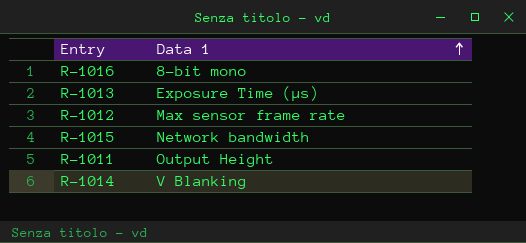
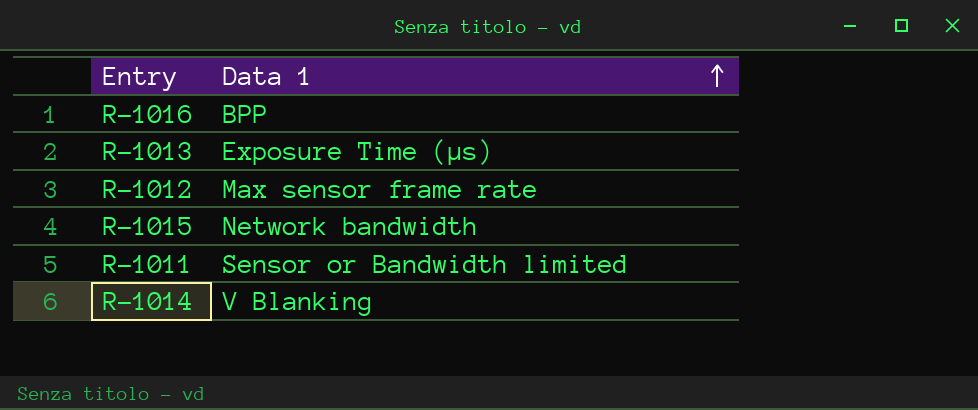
R-1016 | Data 1: 8-bit mono -> BPP
R-1011 | Data 1: Output Height -> Sensor or Bandwidth limited

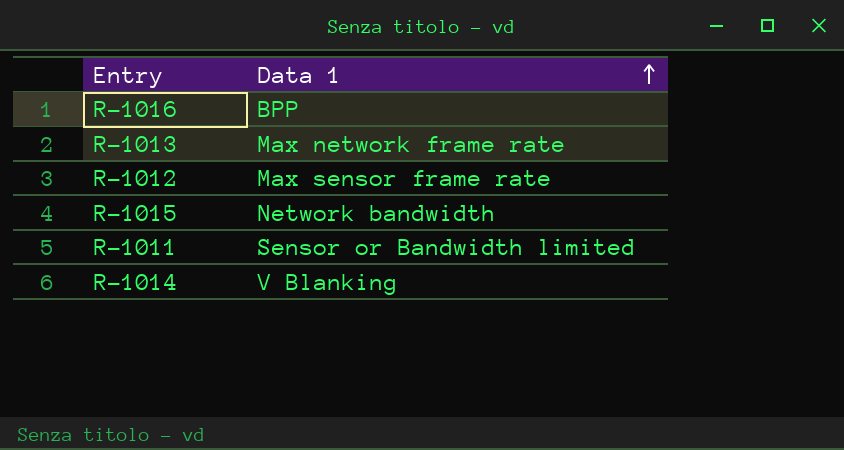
R-1013 | Data 1: Exposure Time (µs) -> Max network frame rate

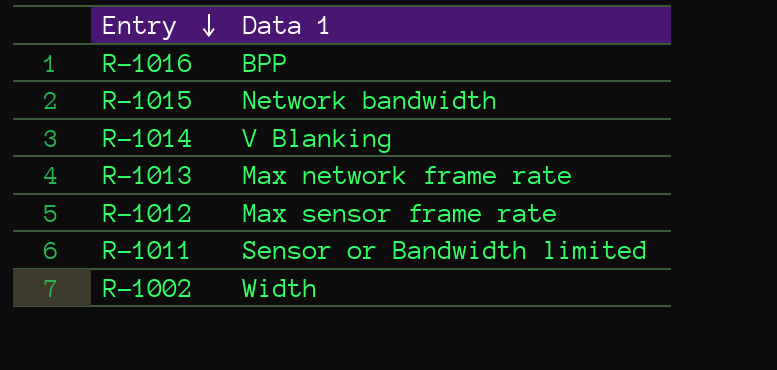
row order: Data 1 ascending -> Entry descending
row R-1002: none -> Width

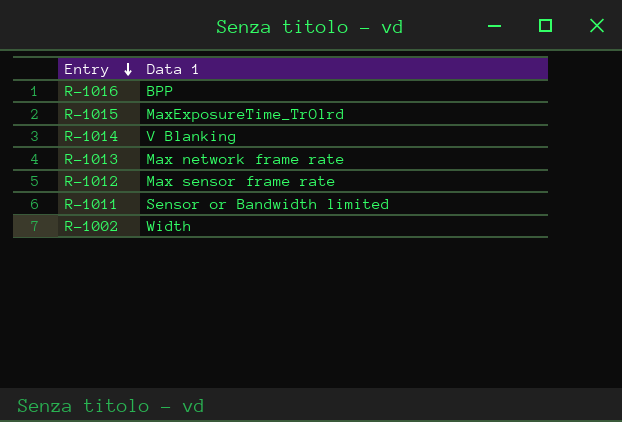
R-1015 | Data 1: Network bandwidth -> MaxExposureTime_TrOlrd

